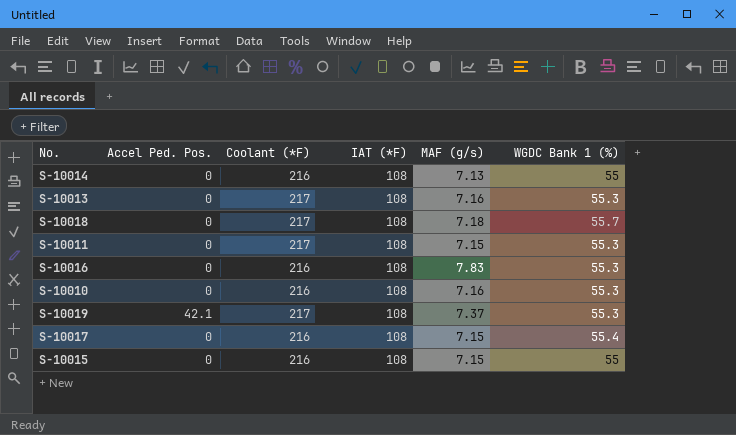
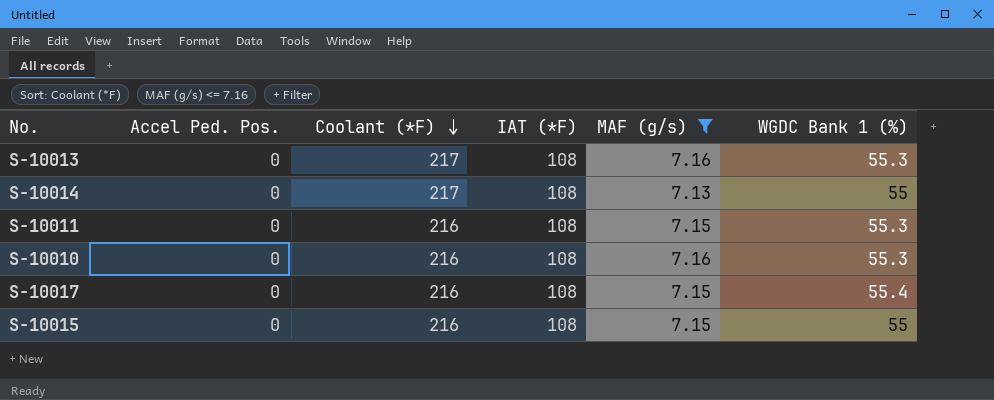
filter: none -> MAF (g/s) <= 7.16
row order: none -> Coolant (*F) descending
S-10014 | Coolant (*F): 216 -> 217
S-10011 | Coolant (*F): 217 -> 216

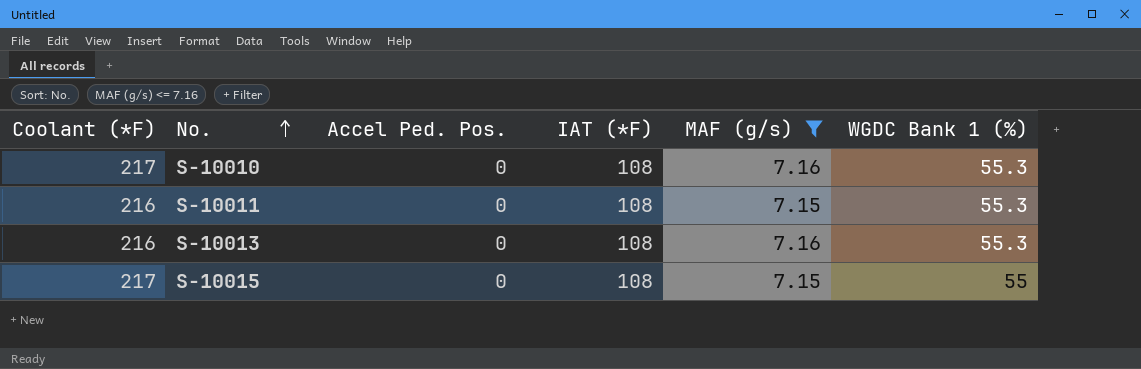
row order: Coolant (*F) descending -> No. ascending
column Coolant (*F) | position: 3 -> 1
row S-10014: 0 | 217 | 108 | 7.13 | 55 -> none
row S-10017: 0 | 216 | 108 | 7.15 | 55.4 -> none
S-10010 | Coolant (*F): 216 -> 217
S-10013 | Coolant (*F): 217 -> 216
S-10015 | Coolant (*F): 216 -> 217

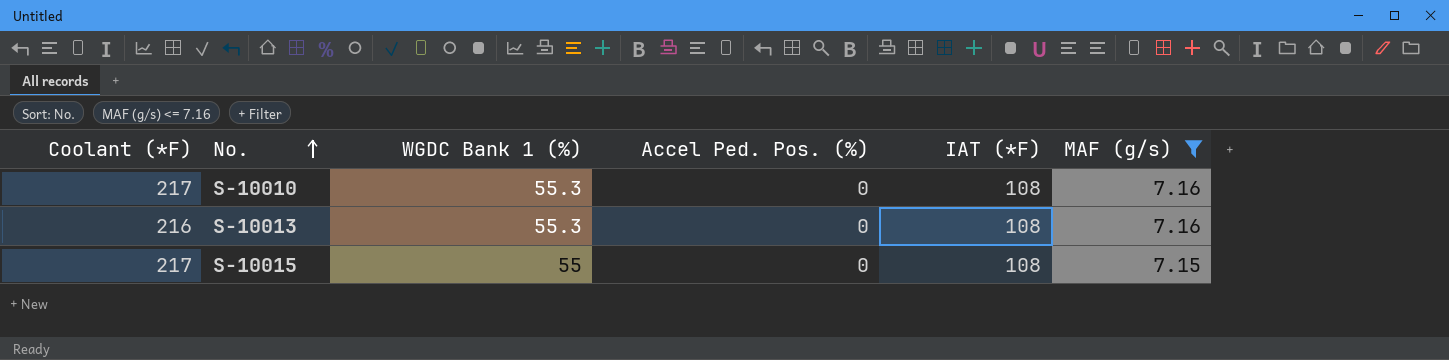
column WGDC Bank 1 (%) | position: 6 -> 3
column name: Accel Ped. Pos. -> Accel Ped. Pos. (%)
row S-10011: 216 | 0 | 108 | 7.15 | 55.3 -> none

